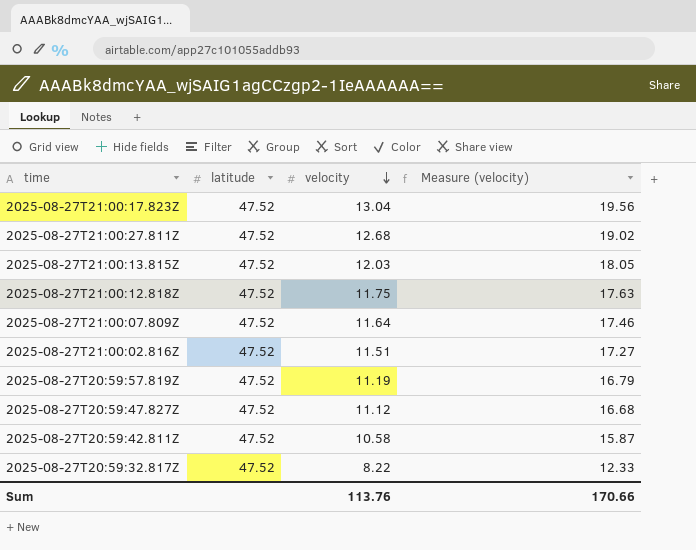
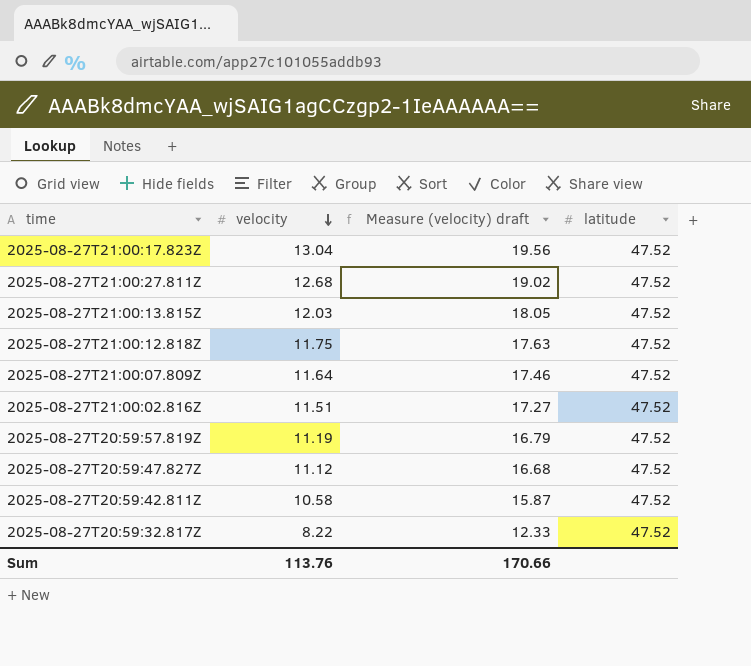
column name: Measure (velocity) -> Measure (velocity) draft
column latitude | position: 2 -> 4

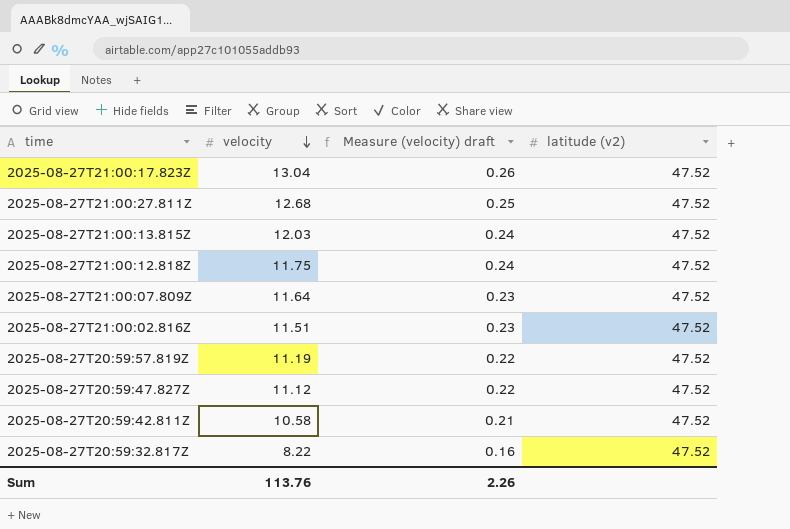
column Measure (velocity) draft | formula: [velocity] * 1.5 -> [velocity] * 0.02
column name: latitude -> latitude (v2)
Sum | Measure (velocity) draft: 170.66 -> 2.26

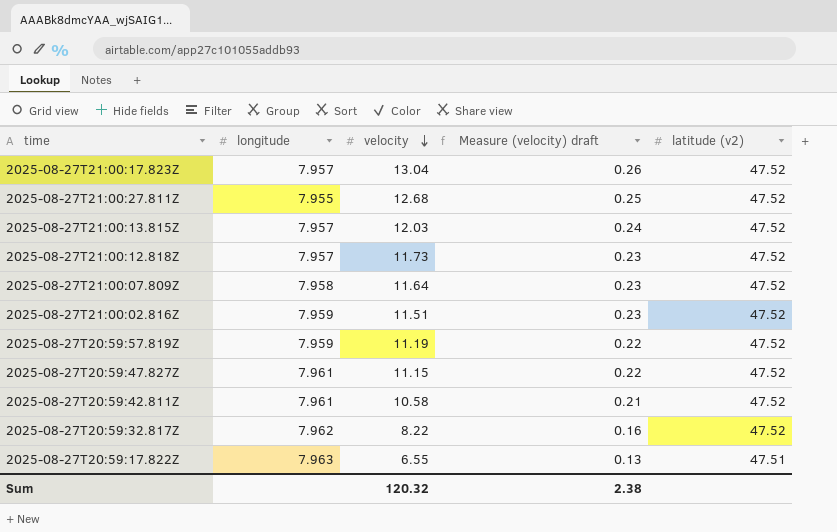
column longitude | position: none -> 2
2025-08-27T21:00:12.818Z | velocity: 11.75 -> 11.73
2025-08-27T21:00:12.818Z | Measure (velocity) draft: 0.24 -> 0.23
2025-08-27T20:59:47.827Z | velocity: 11.12 -> 11.15
row 2025-08-27T20:59:17.822Z: none -> 7.963 | 6.55 | 0.13 | 47.51
Sum | velocity: 113.76 -> 120.32
Sum | Measure (velocity) draft: 2.26 -> 2.38

